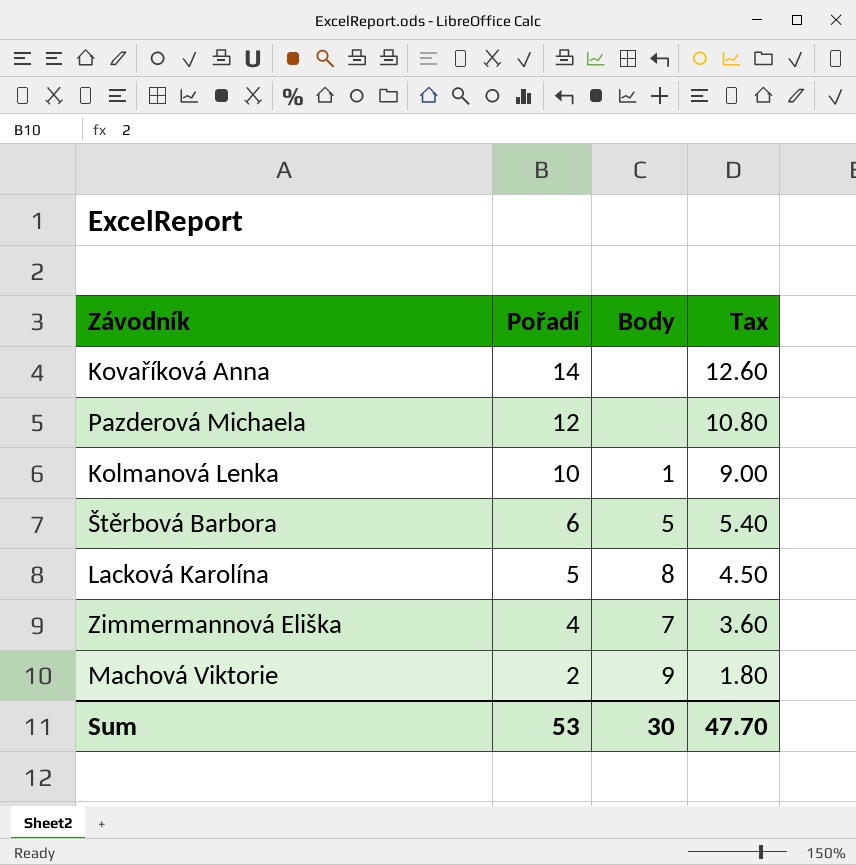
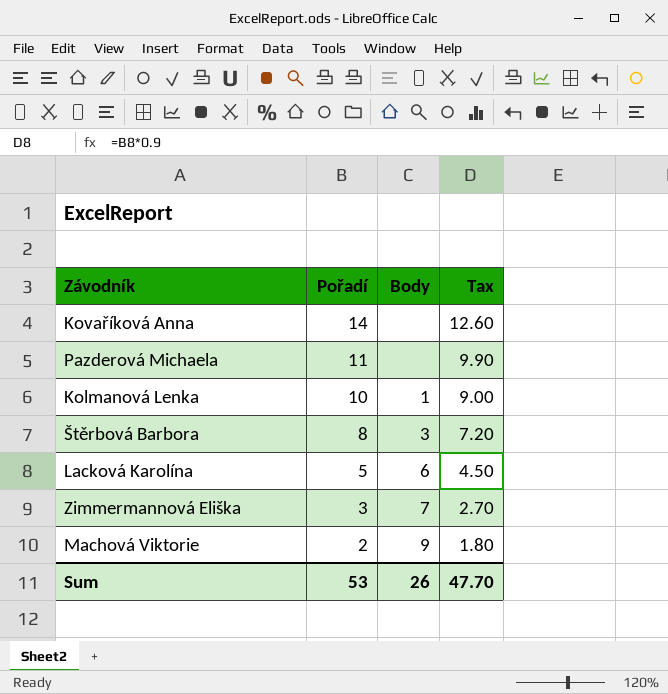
Pazderová Michaela | Pořadí: 12 -> 11
Pazderová Michaela | Tax: 10.80 -> 9.90
Štěrbová Barbora | Pořadí: 6 -> 8
Štěrbová Barbora | Body: 5 -> 3
Štěrbová Barbora | Tax: 5.40 -> 7.20
Lacková Karolína | Body: 8 -> 6
Zimmermannová Eliška | Pořadí: 4 -> 3
Zimmermannová Eliška | Tax: 3.60 -> 2.70
Sum | Body: 30 -> 26

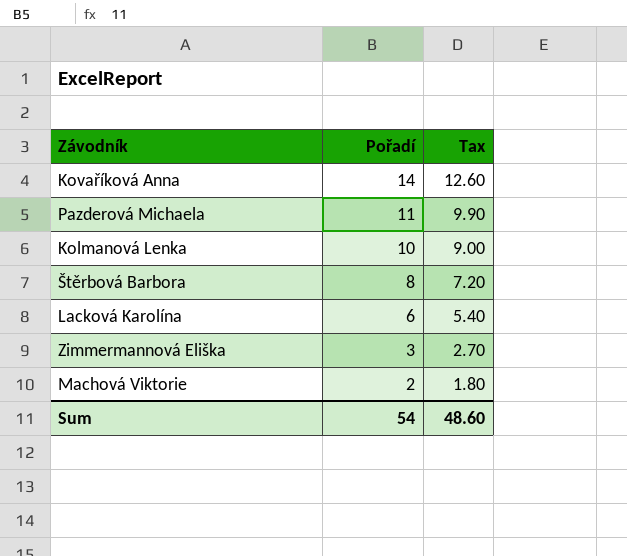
column Body | position: 3 -> none
Lacková Karolína | Pořadí: 5 -> 6
Lacková Karolína | Tax: 4.50 -> 5.40
Sum | Pořadí: 53 -> 54
Sum | Tax: 47.70 -> 48.60

